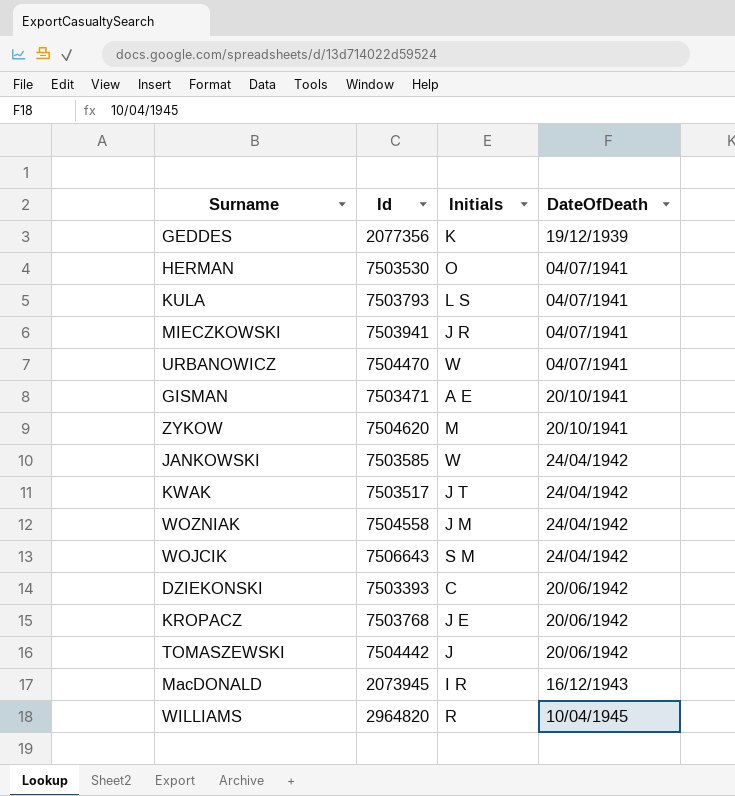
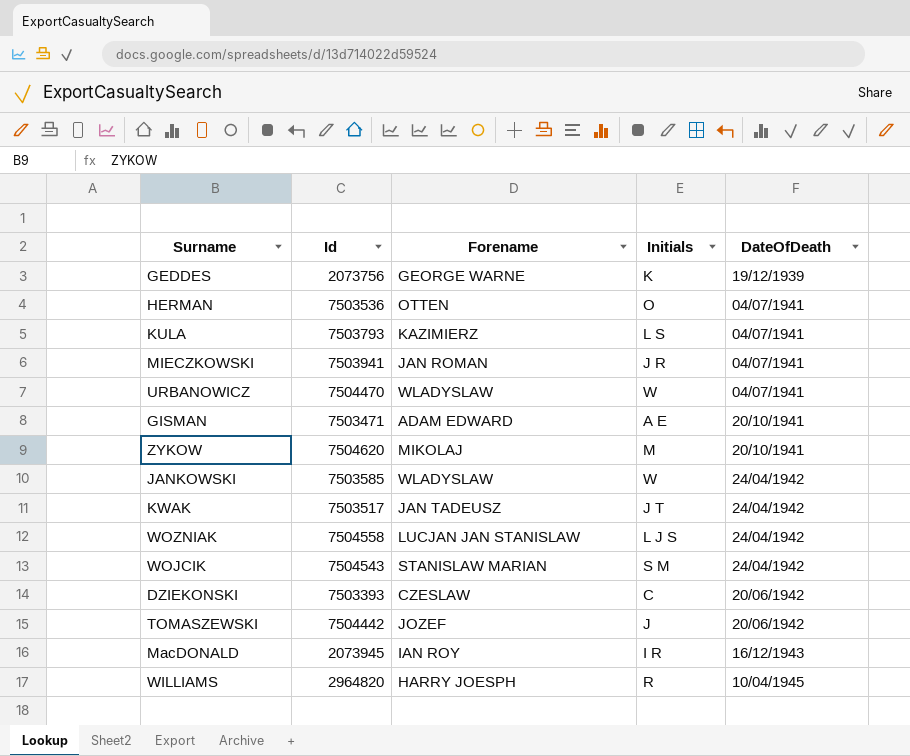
column Forename | position: none -> 3
row KROPACZ: 7503768 | J E | 20/06/1942 -> none
GEDDES | Id: 2077356 -> 2073756
HERMAN | Id: 7503530 -> 7503536
WOZNIAK | Initials: J M -> L J S
WOJCIK | Id: 7506643 -> 7504543

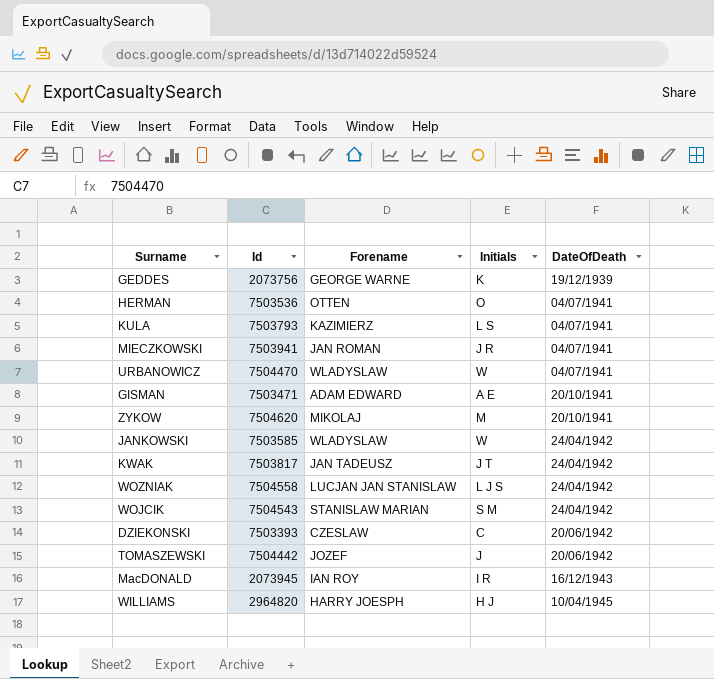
KWAK | Id: 7503517 -> 7503817
WILLIAMS | Initials: R -> H J

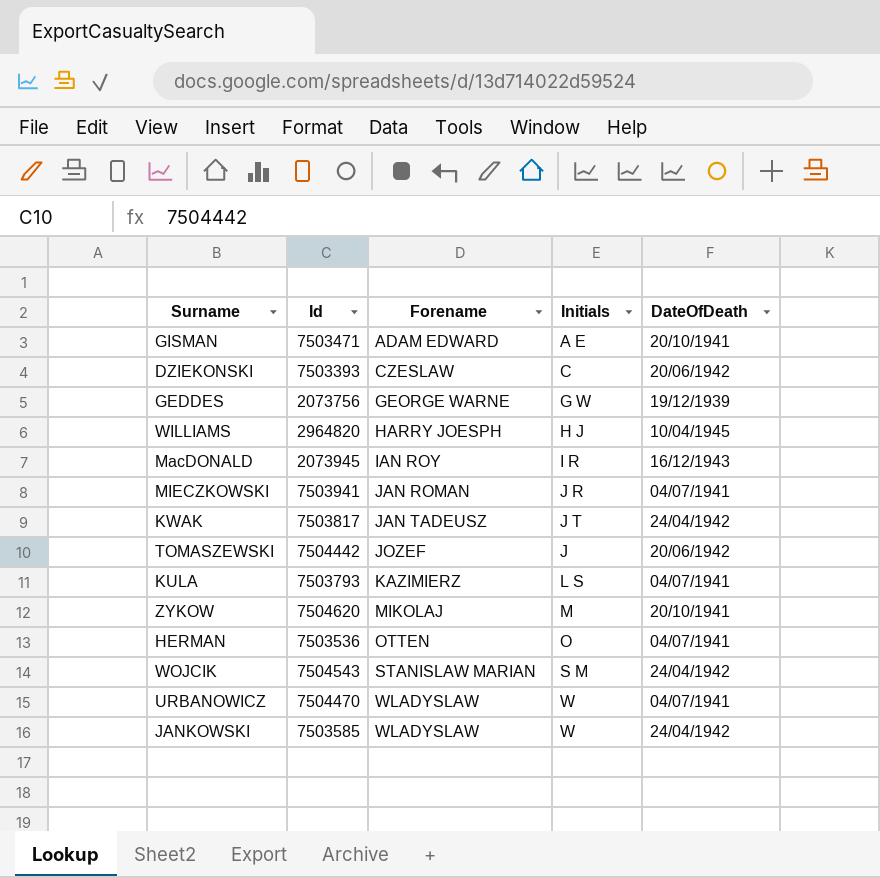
row order: DateOfDeath ascending -> Forename ascending
row WOZNIAK: 7504558 | LUCJAN JAN STANISLAW | L J S | 24/04/1942 -> none
GEDDES | Initials: K -> G W

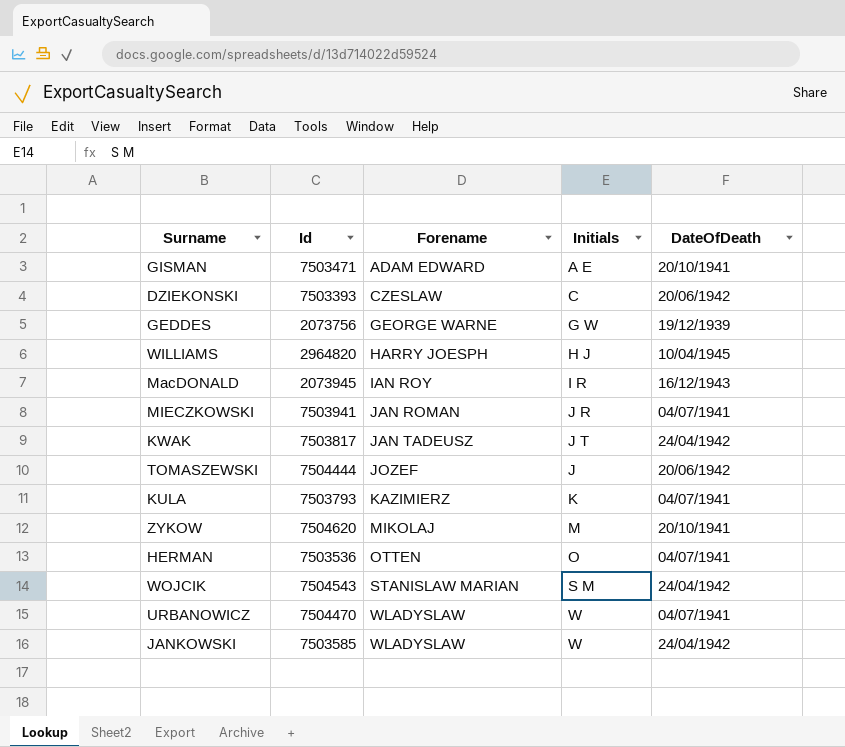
TOMASZEWSKI | Id: 7504442 -> 7504444
KULA | Initials: L S -> K

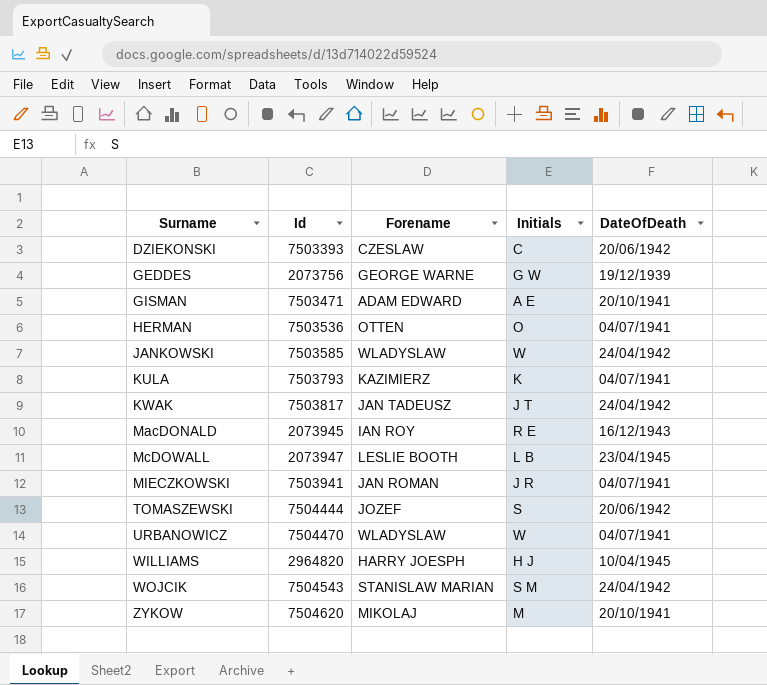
row order: Forename ascending -> Surname ascending
MacDONALD | Initials: I R -> R E
row McDOWALL: none -> 2073947 | LESLIE BOOTH | L B | 23/04/1945
TOMASZEWSKI | Initials: J -> S

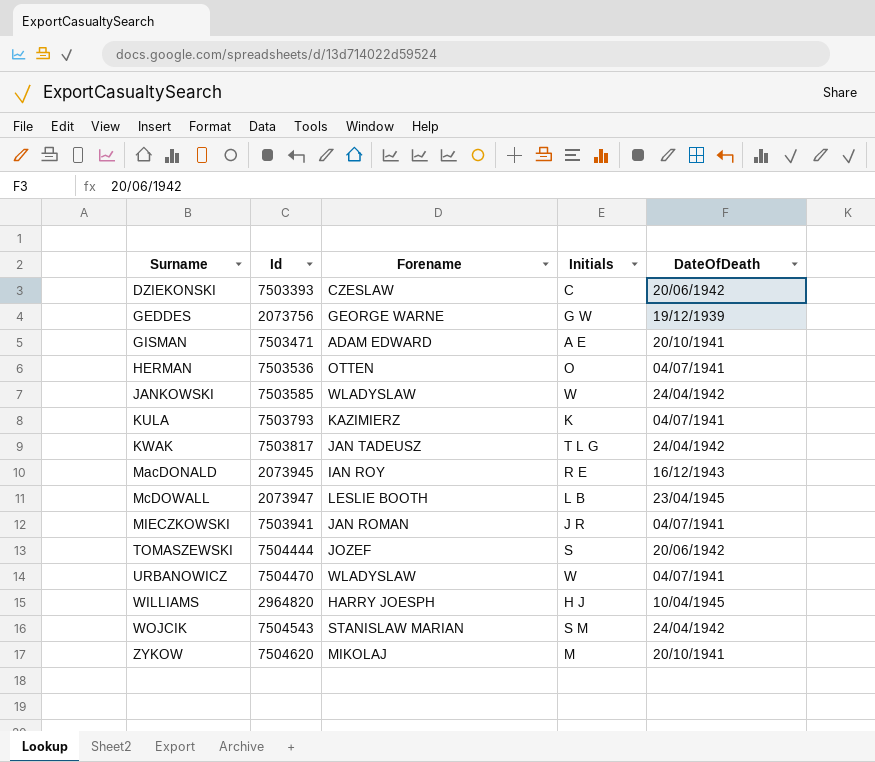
KWAK | Initials: J T -> T L G

